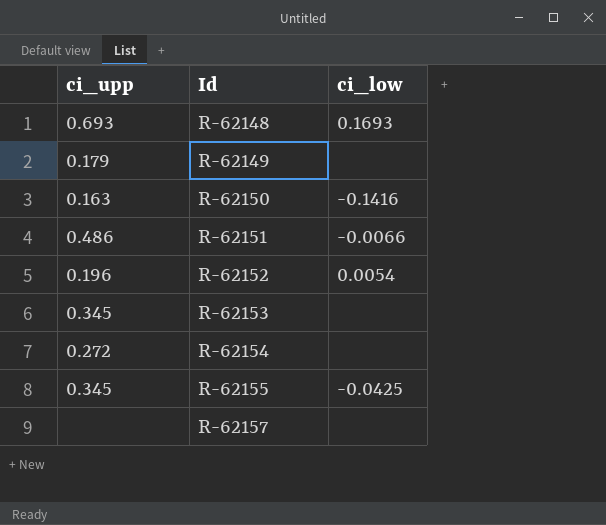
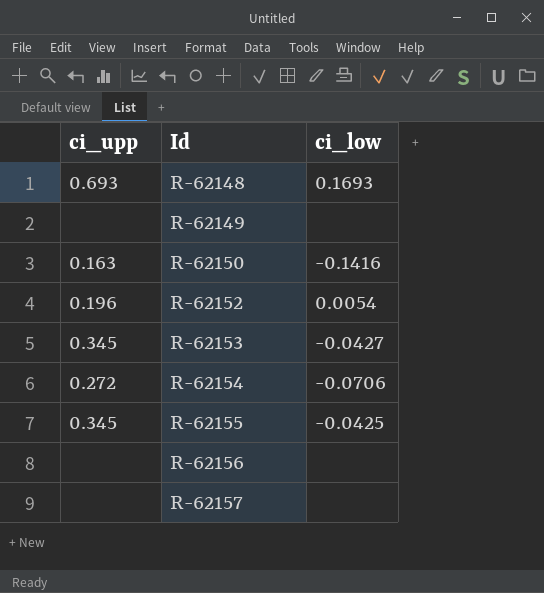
row R-62151: 0.486 | -0.0066 -> none
R-62149 | ci_upp: 0.179 -> none
R-62153 | ci_low: none -> -0.0427
R-62154 | ci_low: none -> -0.0706
row R-62156: none -> none | none

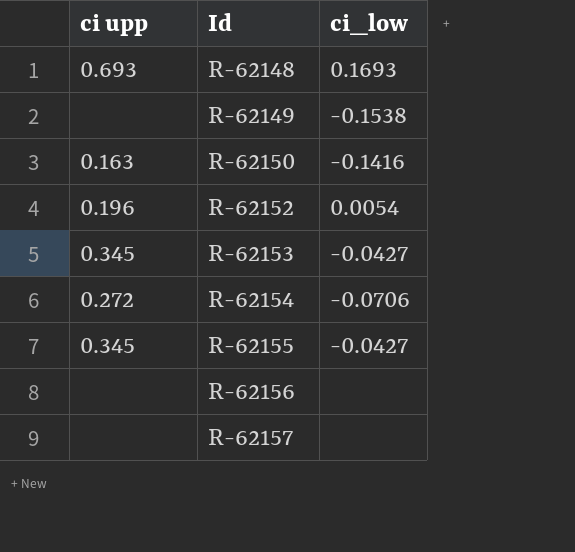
column name: ci_upp -> ci upp
R-62149 | ci_low: none -> -0.1538
R-62155 | ci_low: -0.0425 -> -0.0427

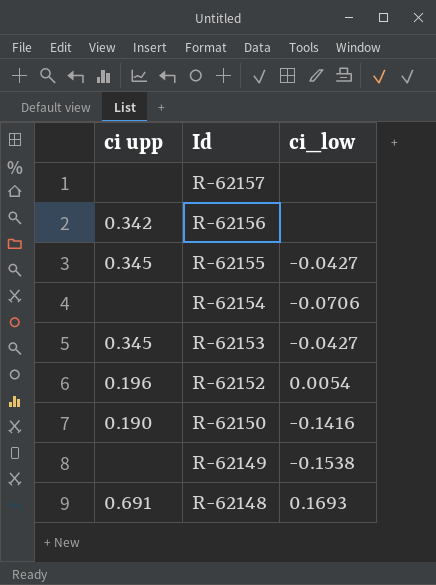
row order: Id ascending -> Id descending
R-62156 | ci upp: none -> 0.342
R-62154 | ci upp: 0.272 -> none
R-62150 | ci upp: 0.163 -> 0.190
R-62148 | ci upp: 0.693 -> 0.691

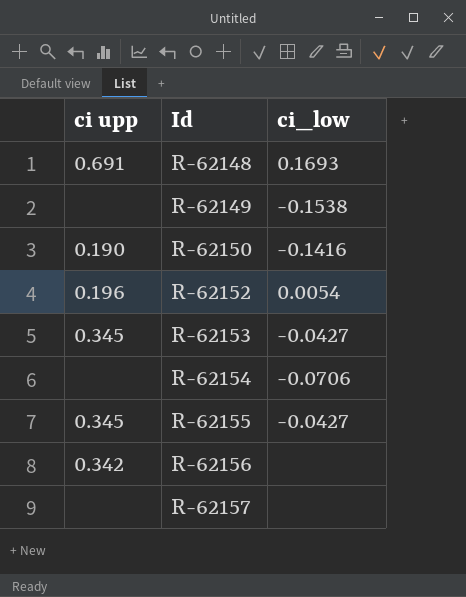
row order: Id descending -> Id ascending

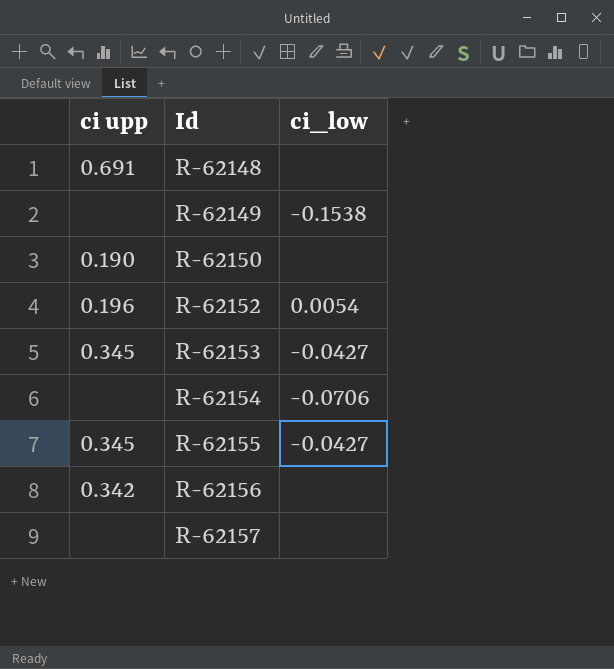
R-62148 | ci_low: 0.1693 -> none
R-62150 | ci_low: -0.1416 -> none

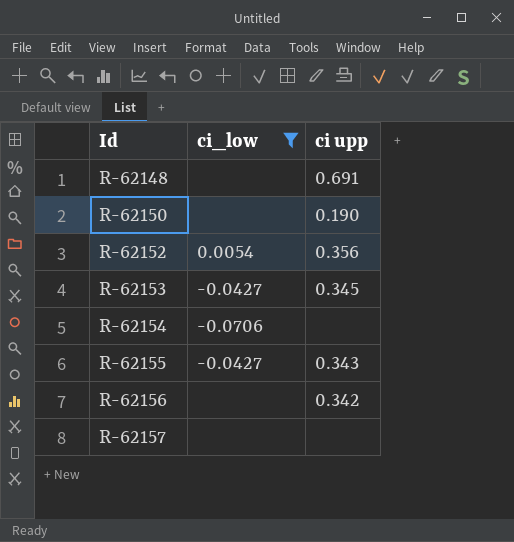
filter: none -> ci_low != -0.1538
column ci upp | position: 1 -> 3
R-62152 | ci upp: 0.196 -> 0.356
R-62155 | ci upp: 0.345 -> 0.343

